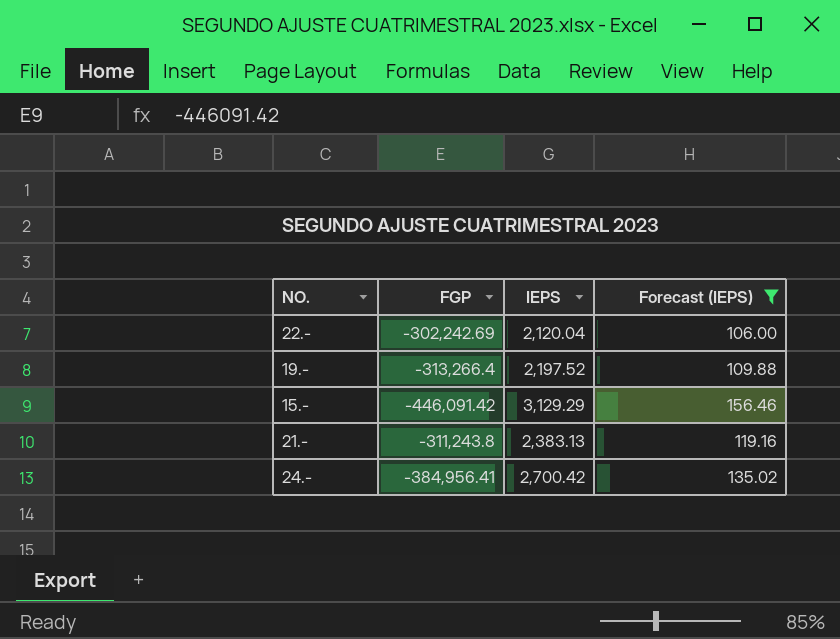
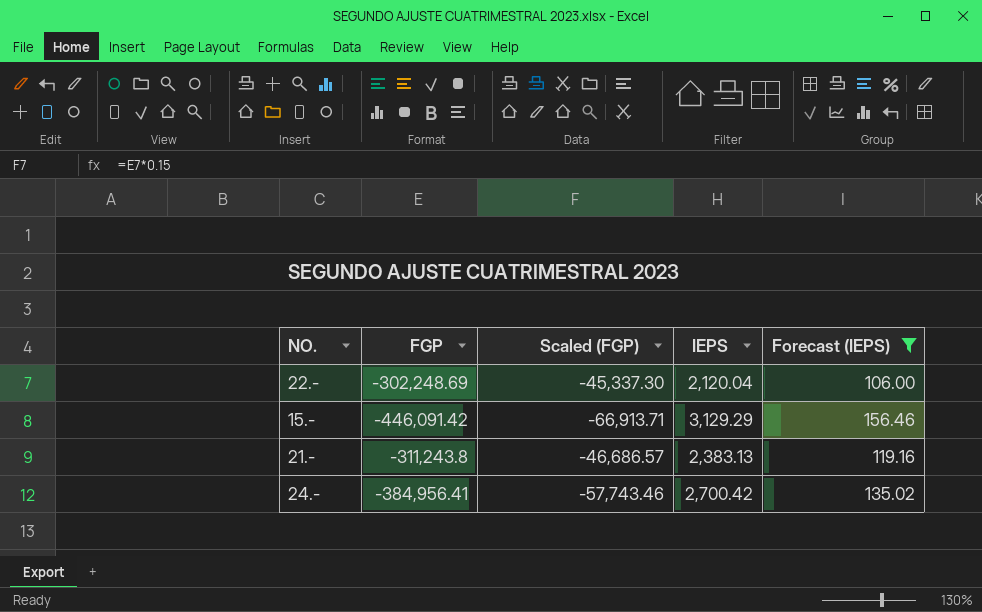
column Scaled (FGP) | formula: none -> [FGP] * 0.15
row 19.-: -313,266.4 | 2,197.52 | 109.88 -> none
22.- | FGP: -302,242.69 -> -302,248.69

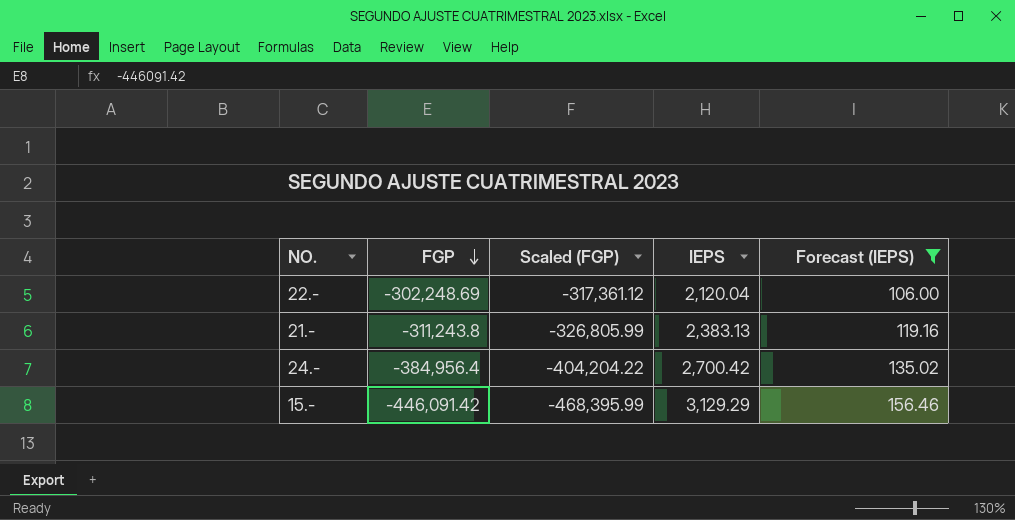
row order: none -> FGP descending
column Scaled (FGP) | formula: [FGP] * 0.15 -> [FGP] * 1.05
24.- | FGP: -384,956.41 -> -384,956.4

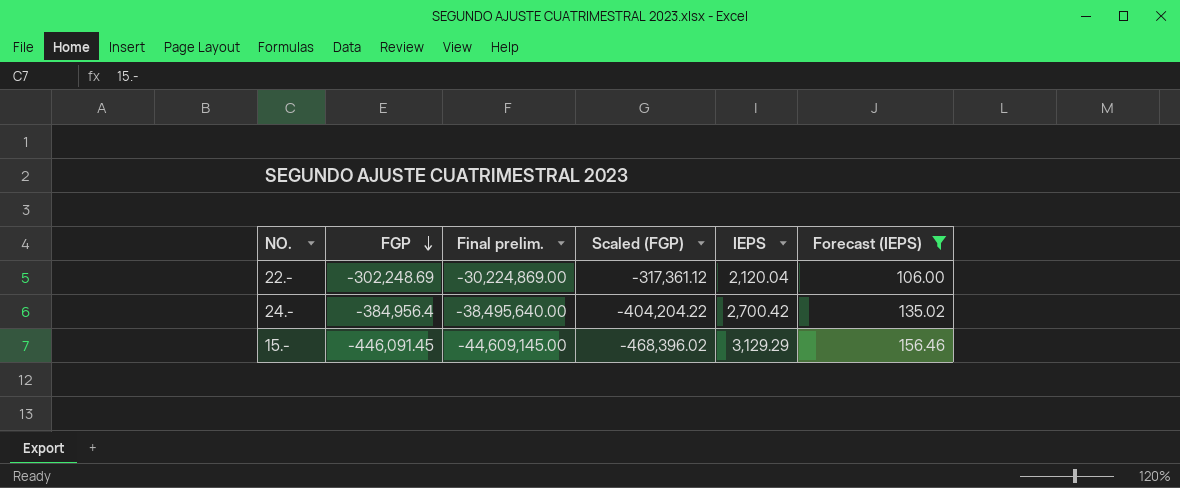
column Final prelim. | formula: none -> [FGP] * 100
row 21.-: -311,243.8 | -326,805.99 | 2,383.13 | 119.16 -> none
15.- | FGP: -446,091.42 -> -446,091.45
15.- | Scaled (FGP): -468,395.99 -> -468,396.02

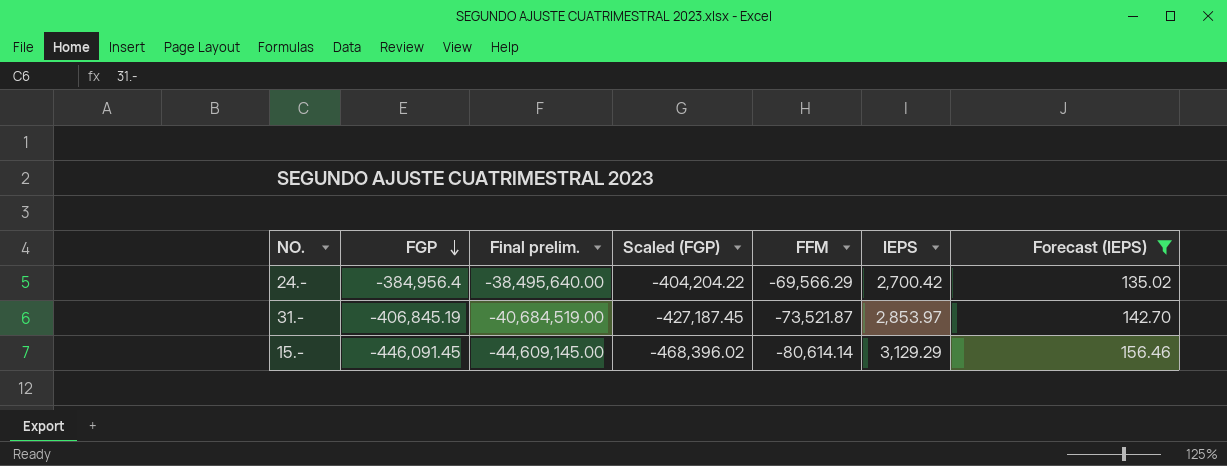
column FFM | position: none -> 5
row 22.-: -302,248.69 | -30,224,869.00 | -317,361.12 | 2,120.04 | 106.00 -> none
row 31.-: none -> -406,845.19 | -40,684,519.00 | -427,187.45 | -73,521.87 | 2,853.97 | 142.70

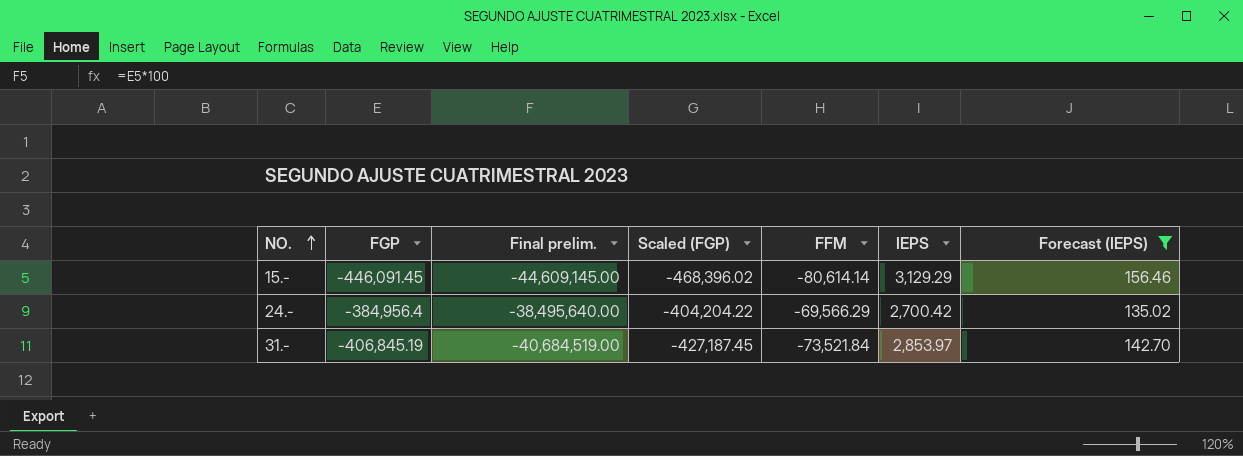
row order: FGP descending -> NO. ascending
31.- | FFM: -73,521.87 -> -73,521.84

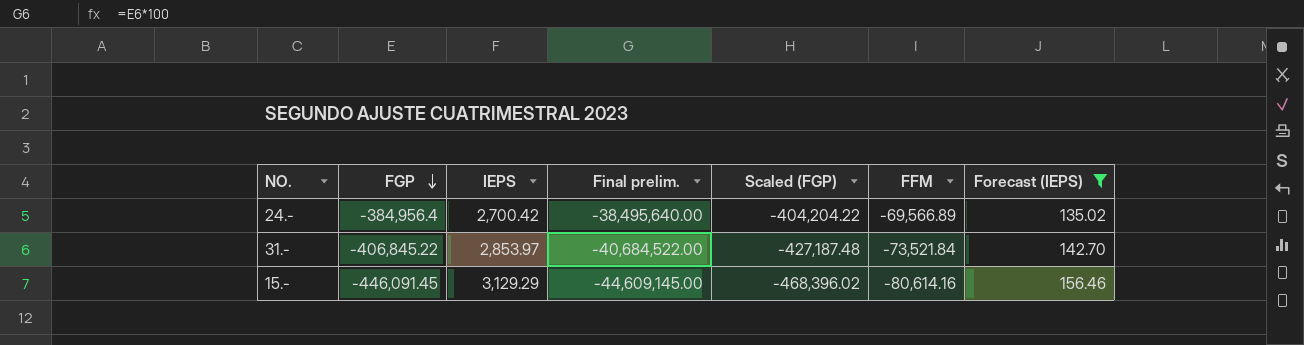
row order: NO. ascending -> FGP descending
column IEPS | position: 6 -> 3
24.- | FFM: -69,566.29 -> -69,566.89
31.- | FGP: -406,845.19 -> -406,845.22
31.- | Final prelim.: -40,684,519.00 -> -40,684,522.00
31.- | Scaled (FGP): -427,187.45 -> -427,187.48
15.- | FFM: -80,614.14 -> -80,614.16

